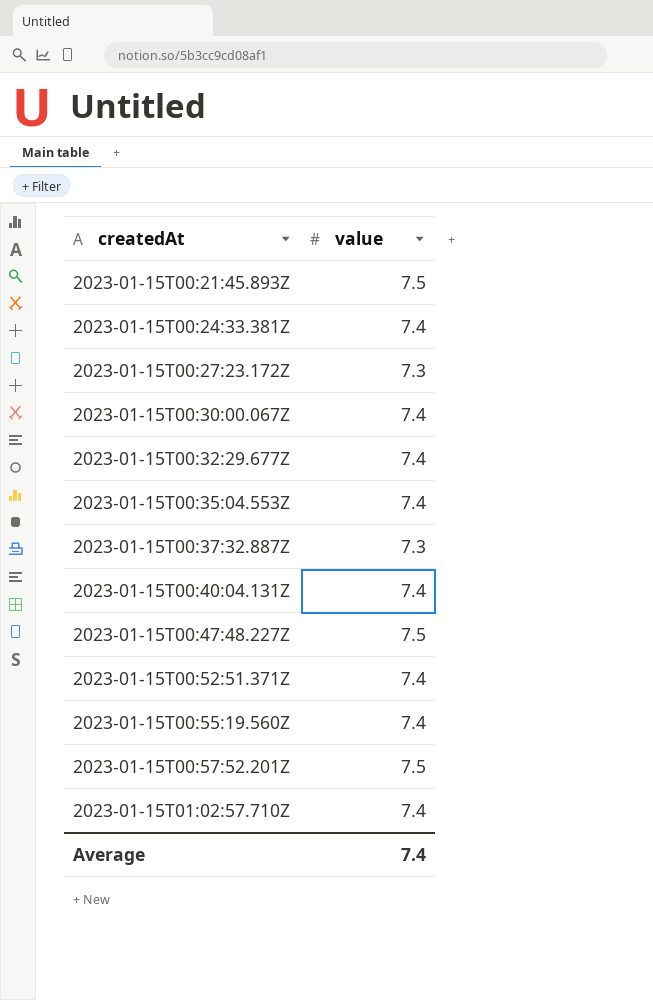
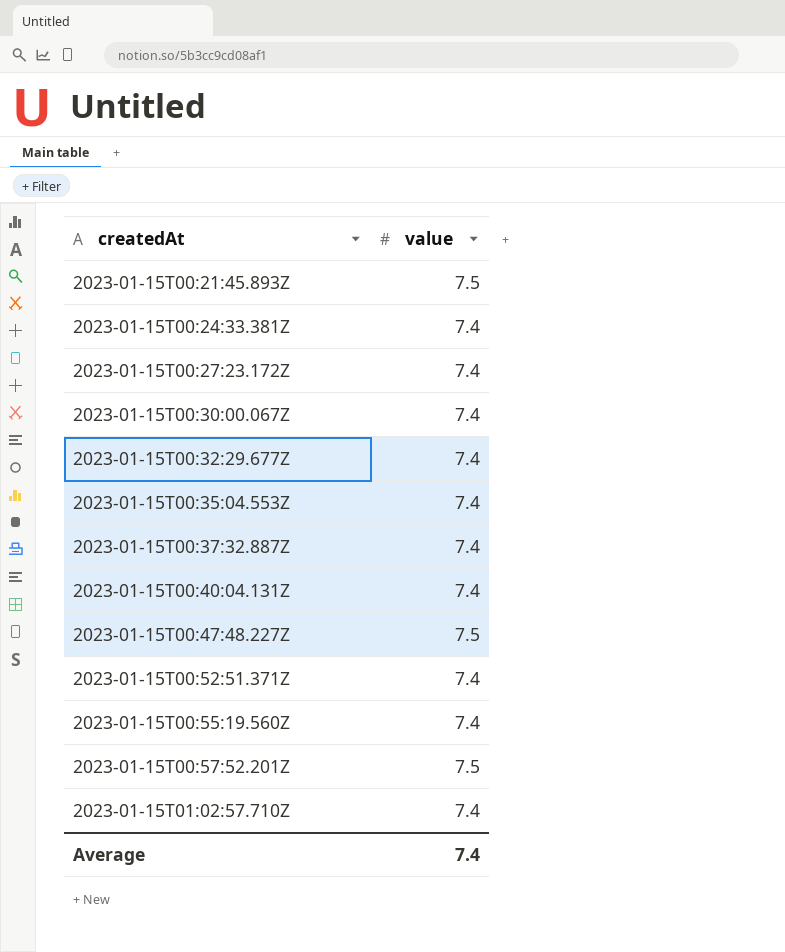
2023-01-15T00:27:23.172Z | value: 7.3 -> 7.4
2023-01-15T00:37:32.887Z | value: 7.3 -> 7.4

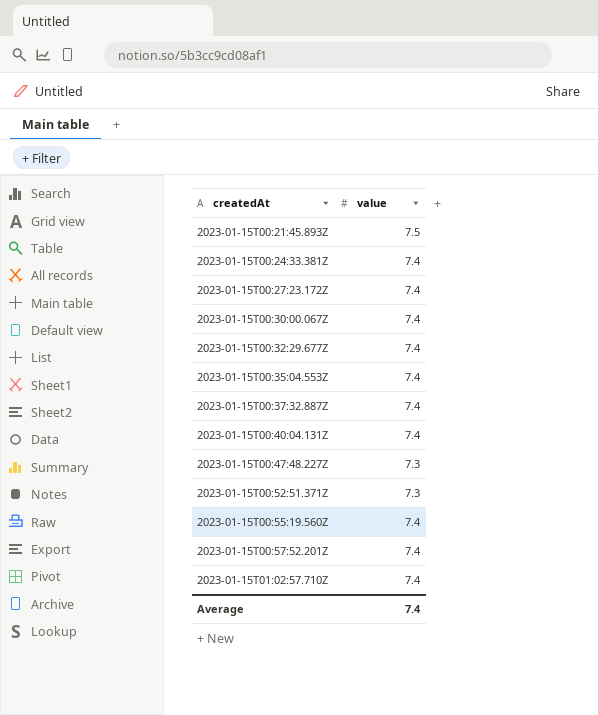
2023-01-15T00:47:48.227Z | value: 7.5 -> 7.3
2023-01-15T00:52:51.371Z | value: 7.4 -> 7.3
2023-01-15T00:57:52.201Z | value: 7.5 -> 7.4

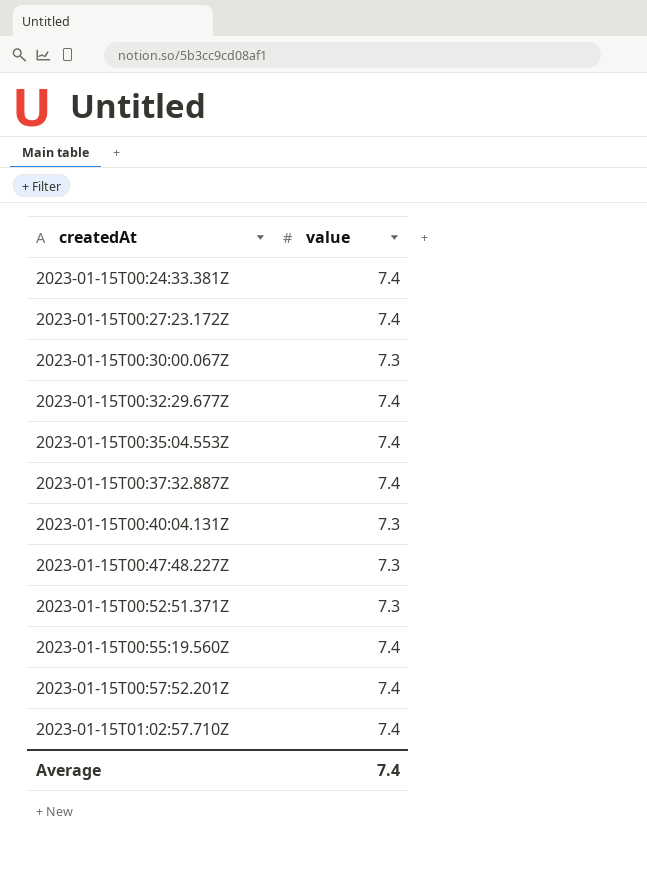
row 2023-01-15T00:21:45.893Z: 7.5 -> none
2023-01-15T00:30:00.067Z | value: 7.4 -> 7.3
2023-01-15T00:40:04.131Z | value: 7.4 -> 7.3

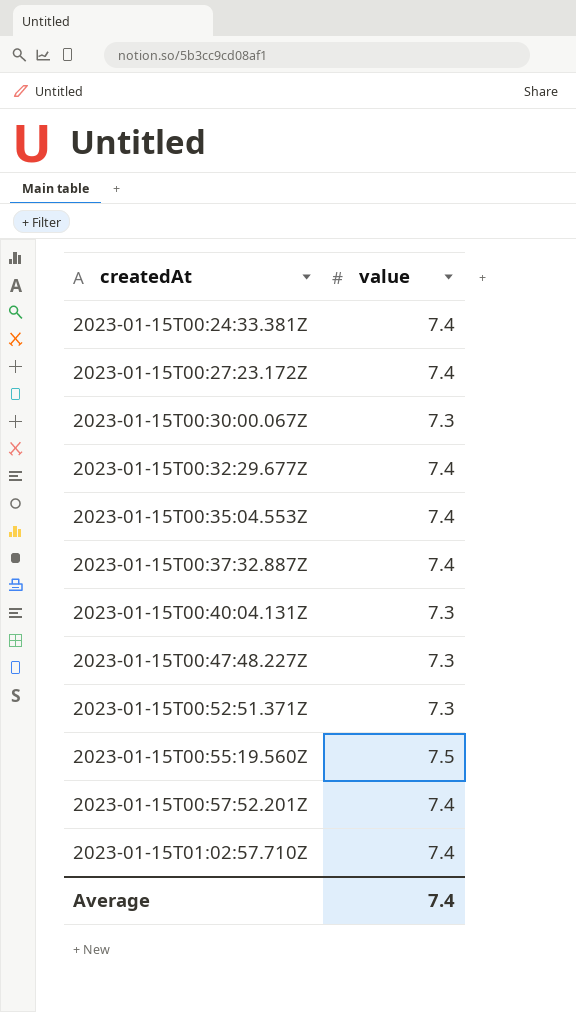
2023-01-15T00:55:19.560Z | value: 7.4 -> 7.5

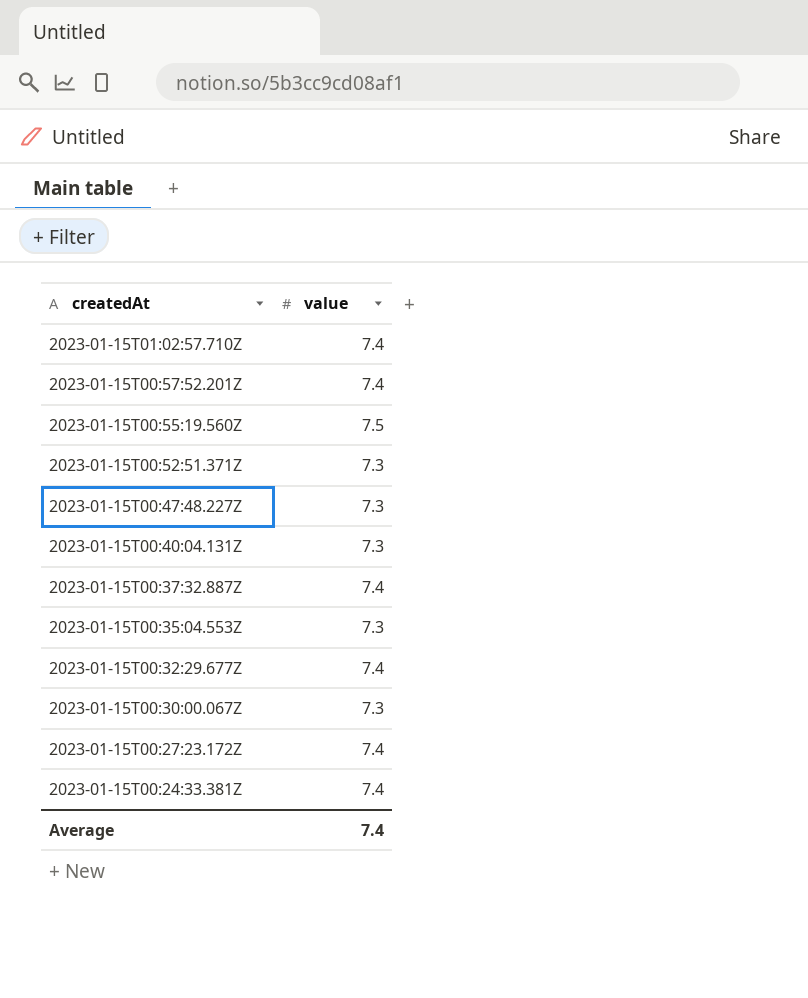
row order: createdAt ascending -> createdAt descending
2023-01-15T00:35:04.553Z | value: 7.4 -> 7.3

